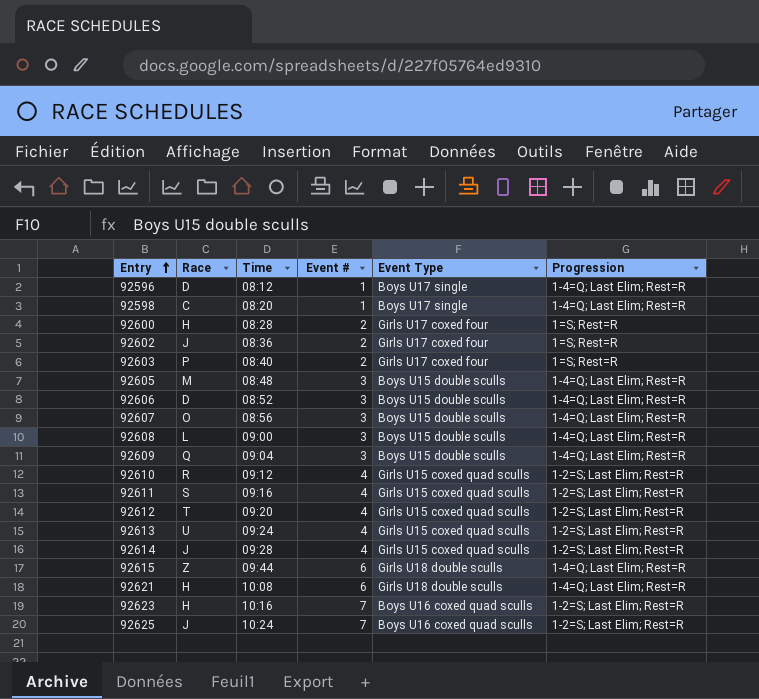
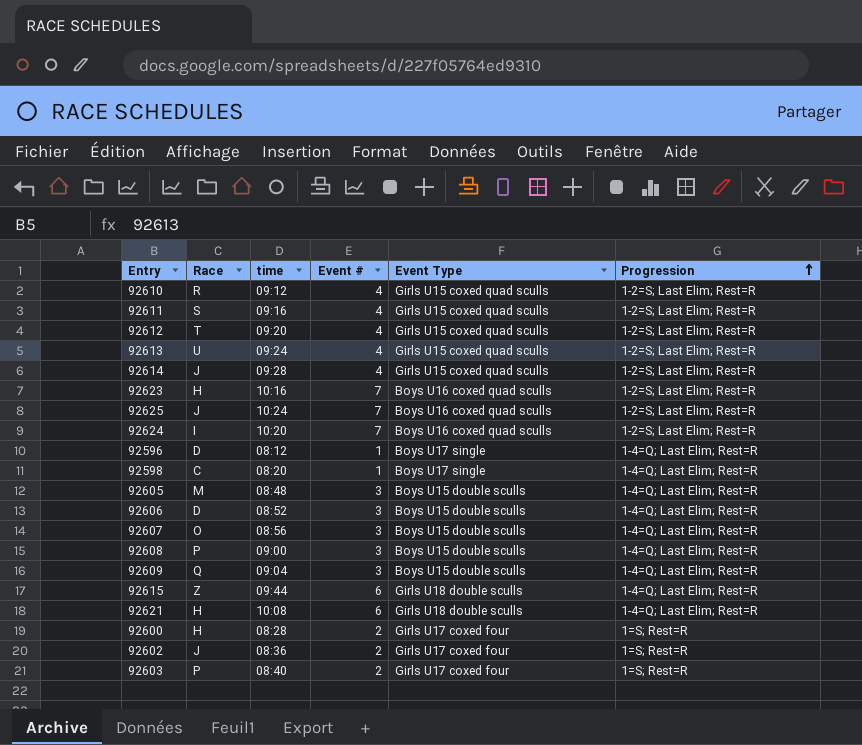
row order: Entry ascending -> Progression ascending
column name: Time -> time
row 92624: none -> I | 10:20 | 7 | Boys U16 coxed quad sculls | 1-2=S; Last Elim; Rest=R
92608 | Race: L -> P

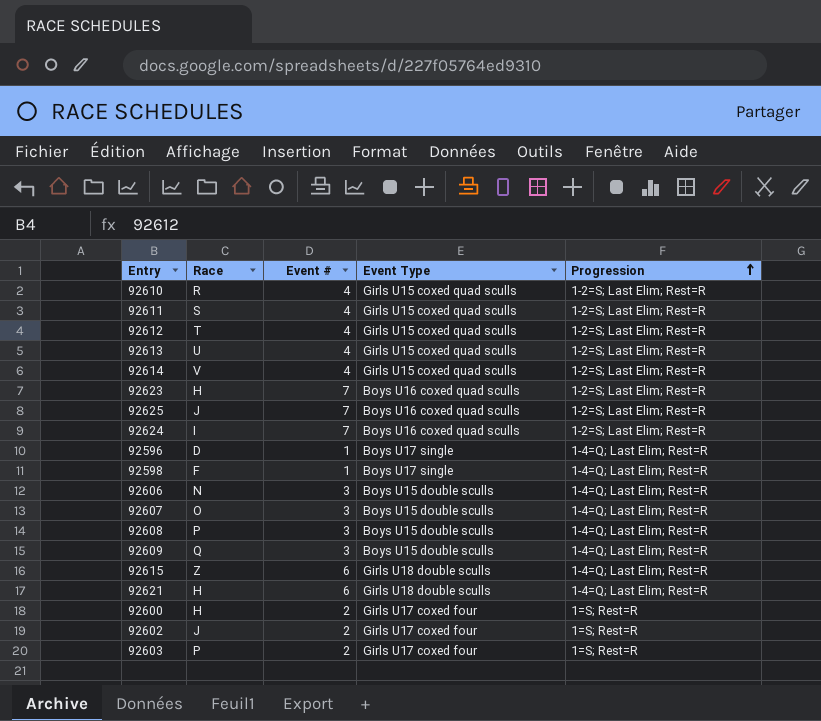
column time | position: 3 -> none
row 92605: M | 08:48 | 3 | Boys U15 double sculls | 1-4=Q; Last Elim; Rest=R -> none
92614 | Race: J -> V
92598 | Race: C -> F
92606 | Race: D -> N

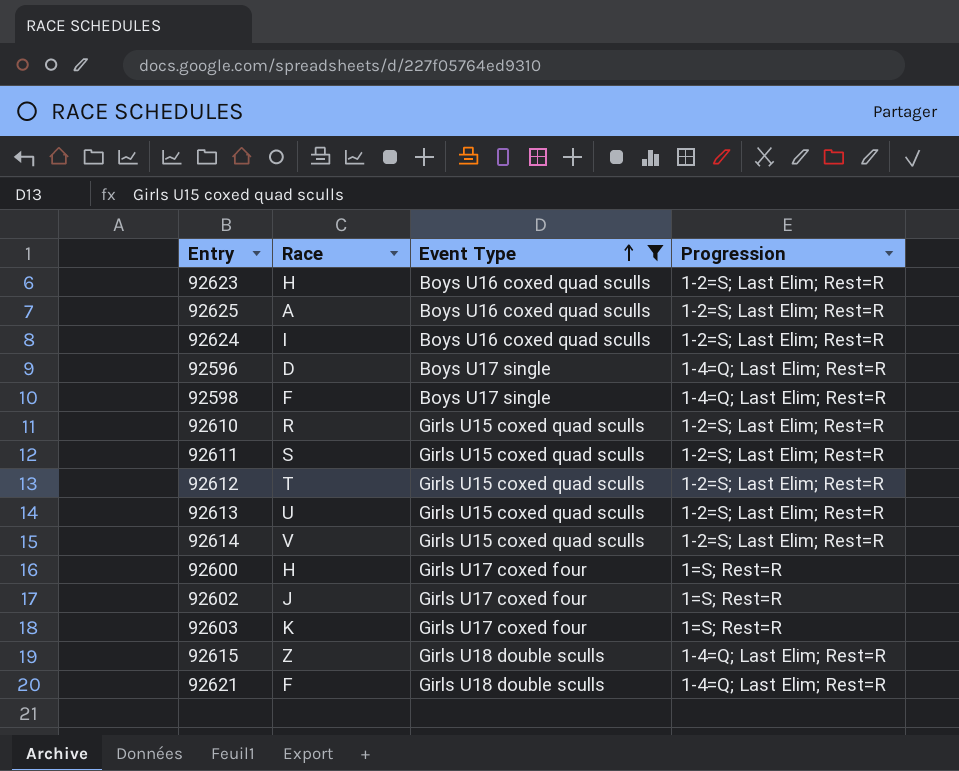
filter: none -> Event Type != Boys U15 double sculls
row order: Progression ascending -> Event Type ascending
column Event # | position: 3 -> none
92625 | Race: J -> A
92603 | Race: P -> K
92621 | Race: H -> F

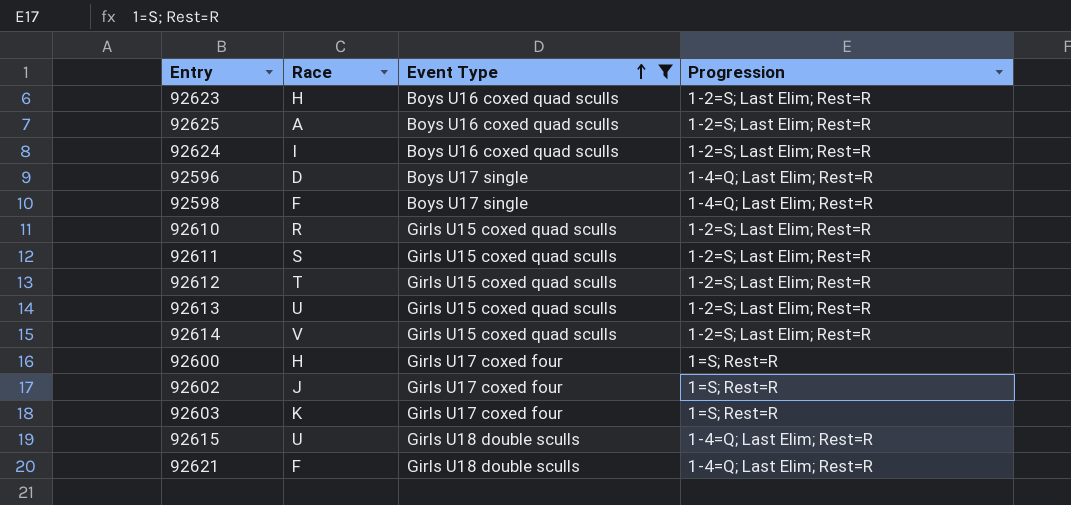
92615 | Race: Z -> U

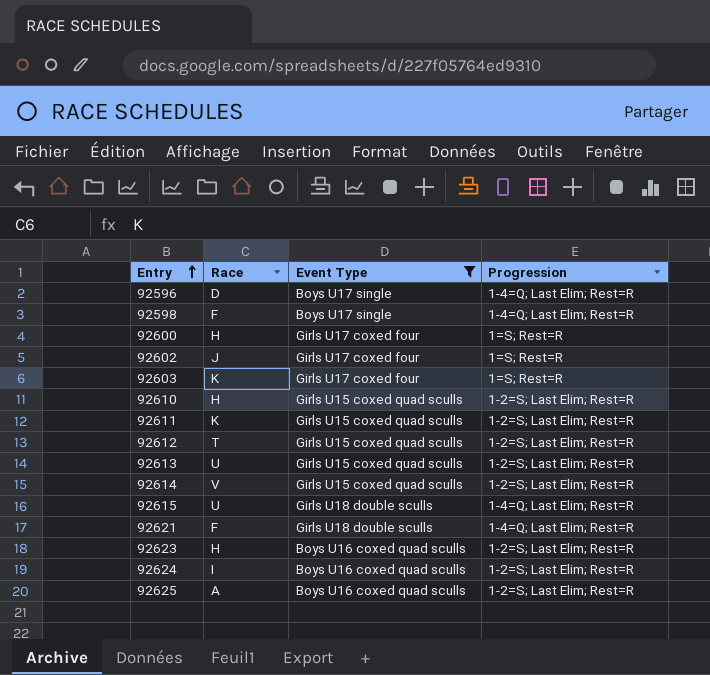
row order: Event Type ascending -> Entry ascending
92610 | Race: R -> H
92611 | Race: S -> K

